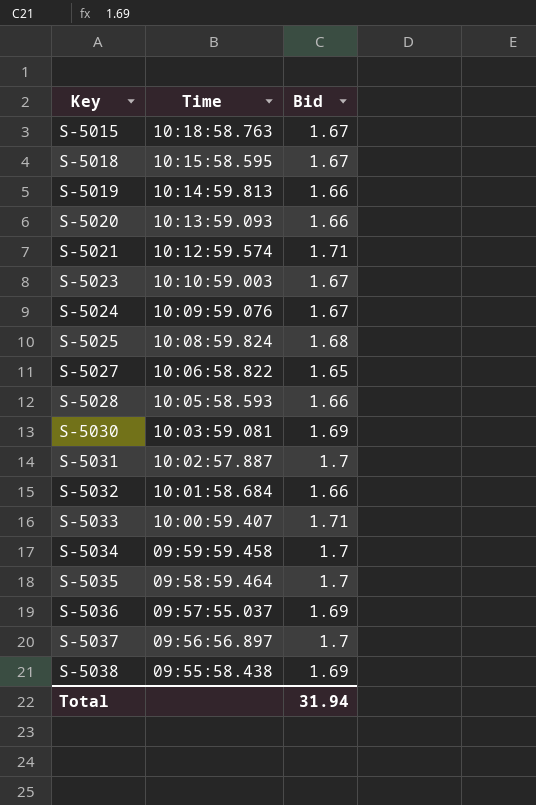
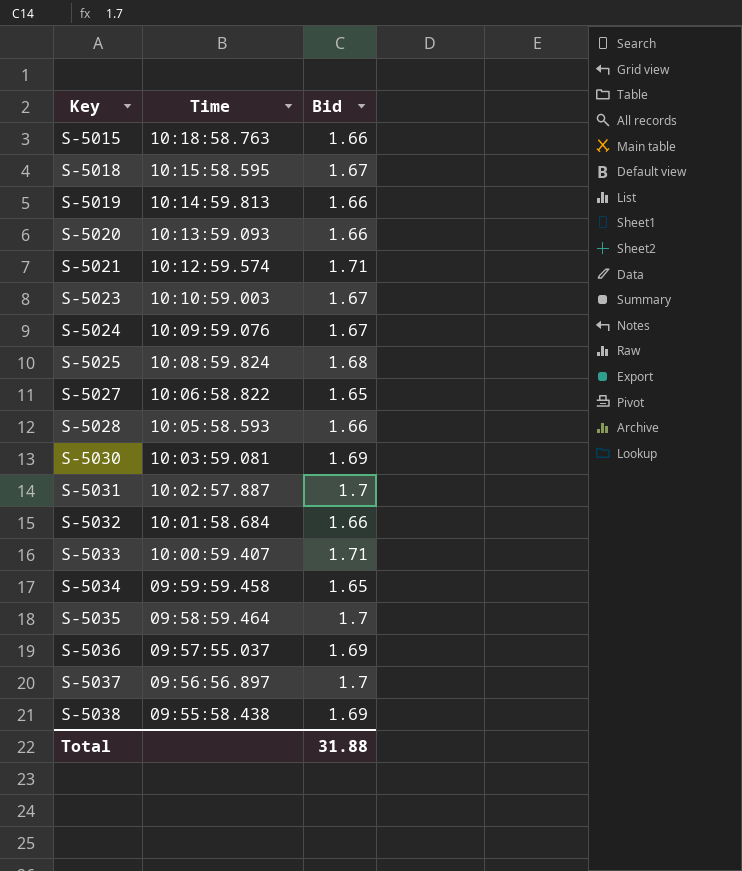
S-5015 | Bid: 1.67 -> 1.66
S-5034 | Bid: 1.7 -> 1.65
Total | Bid: 31.94 -> 31.88

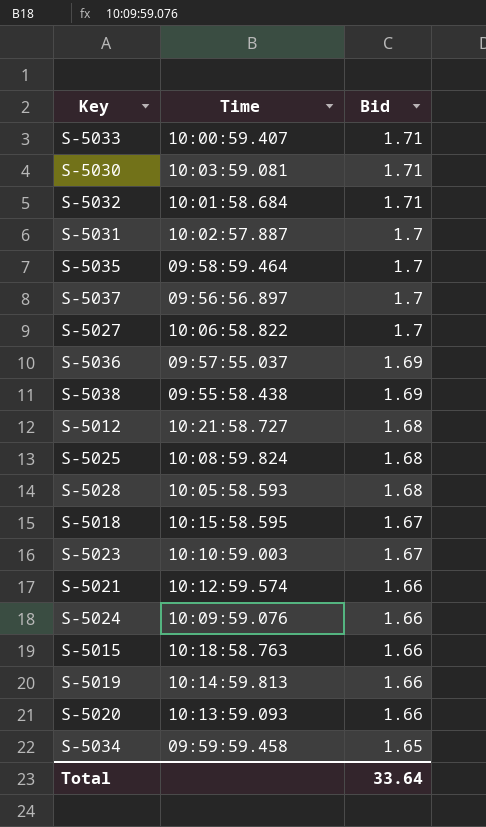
row order: Key ascending -> Bid descending
S-5030 | Bid: 1.69 -> 1.71
S-5032 | Bid: 1.66 -> 1.71
S-5027 | Bid: 1.65 -> 1.7
row S-5012: none -> 10:21:58.727 | 1.68
S-5028 | Bid: 1.66 -> 1.68
S-5021 | Bid: 1.71 -> 1.66
S-5024 | Bid: 1.67 -> 1.66
Total | Bid: 31.88 -> 33.64

